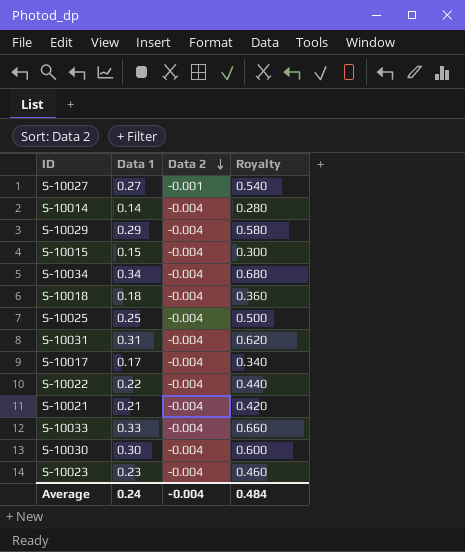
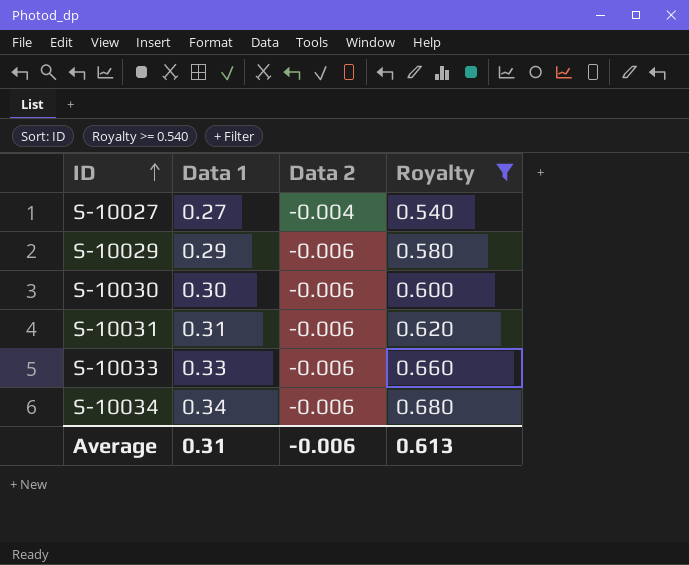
filter: none -> Royalty >= 0.540
row order: Data 2 descending -> ID ascending
S-10027 | Data 2: -0.001 -> -0.004
S-10029 | Data 2: -0.004 -> -0.006
S-10030 | Data 2: -0.004 -> -0.006
S-10031 | Data 2: -0.004 -> -0.006
S-10033 | Data 2: -0.004 -> -0.006
S-10034 | Data 2: -0.004 -> -0.006
Average | Data 1: 0.24 -> 0.31
Average | Data 2: -0.004 -> -0.006
Average | Royalty: 0.484 -> 0.613

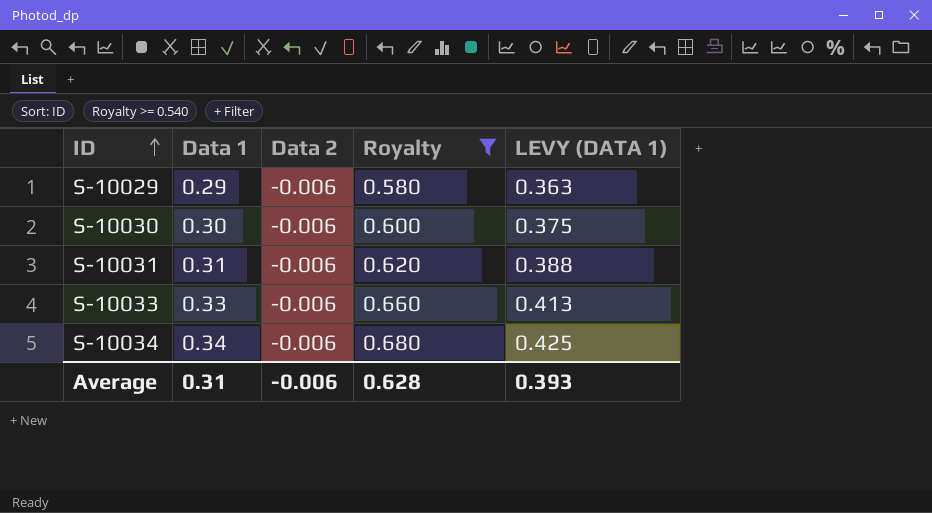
column LEVY (DATA 1) | formula: none -> [Data 1] * 1.25
row S-10027: 0.27 | -0.004 | 0.540 -> none
Average | Royalty: 0.613 -> 0.628

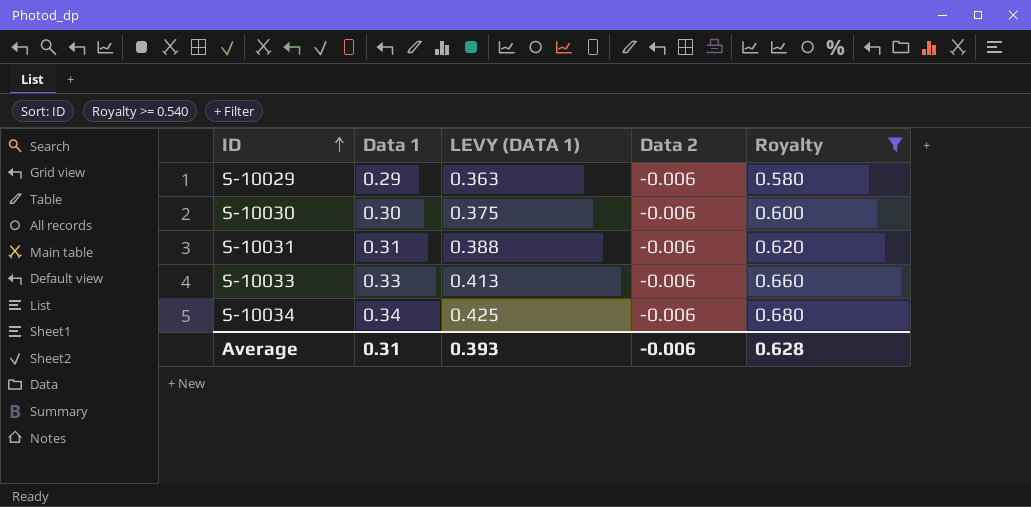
column LEVY (DATA 1) | position: 5 -> 3

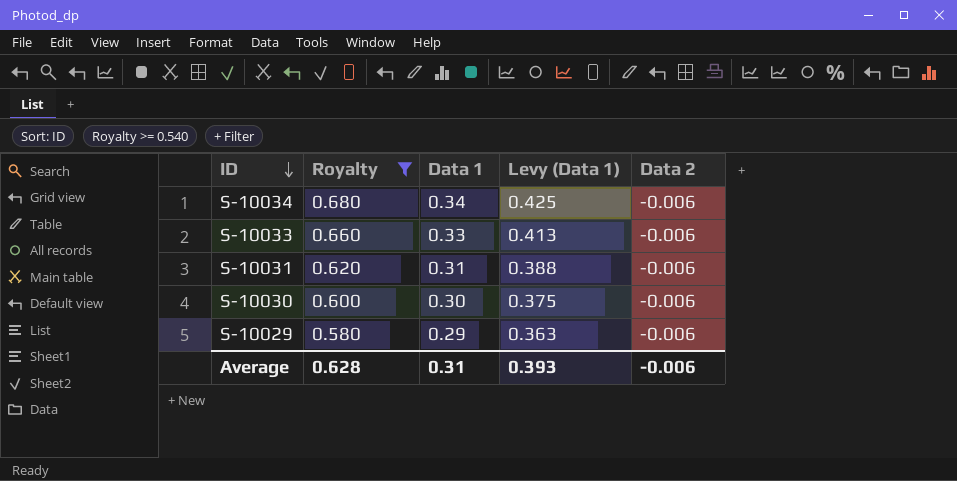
row order: ID ascending -> ID descending
column Royalty | position: 5 -> 2
column name: LEVY (DATA 1) -> Levy (Data 1)

